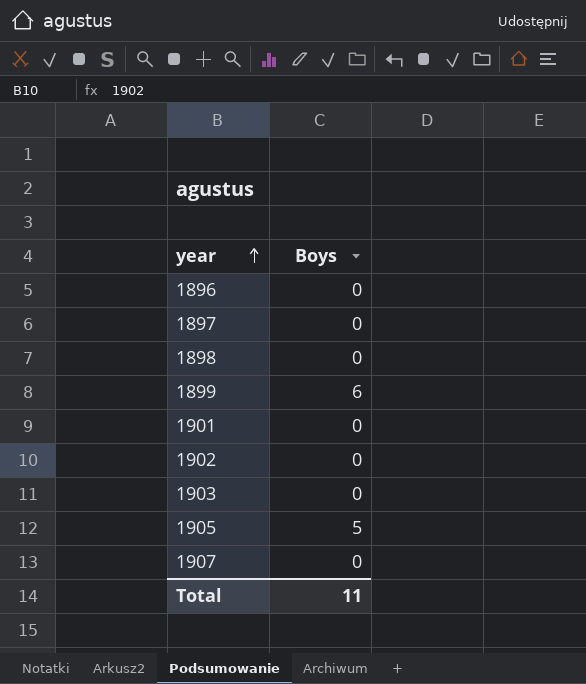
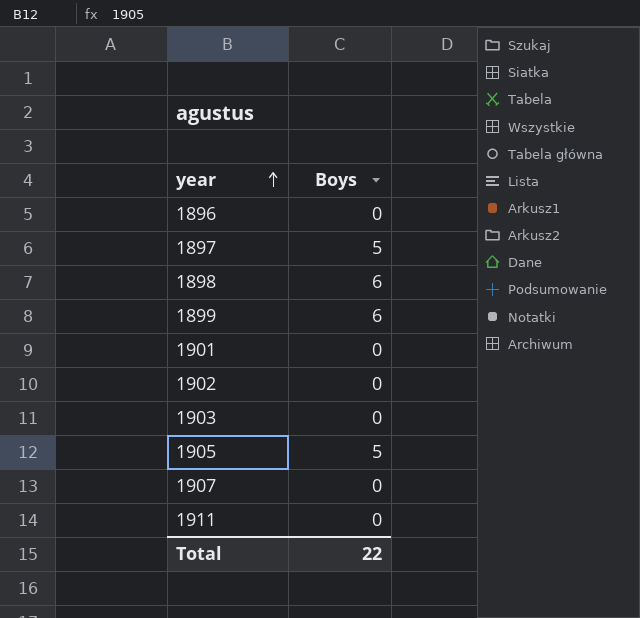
1897 | Boys: 0 -> 5
1898 | Boys: 0 -> 6
row 1911: none -> 0
Total | Boys: 11 -> 22

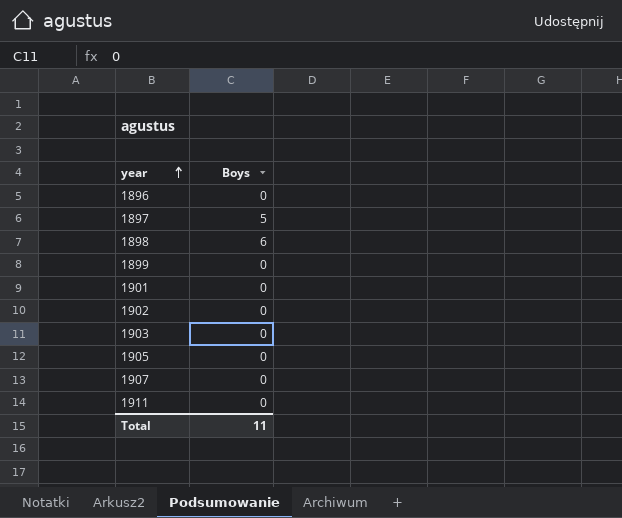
1899 | Boys: 6 -> 0
1905 | Boys: 5 -> 0
Total | Boys: 22 -> 11

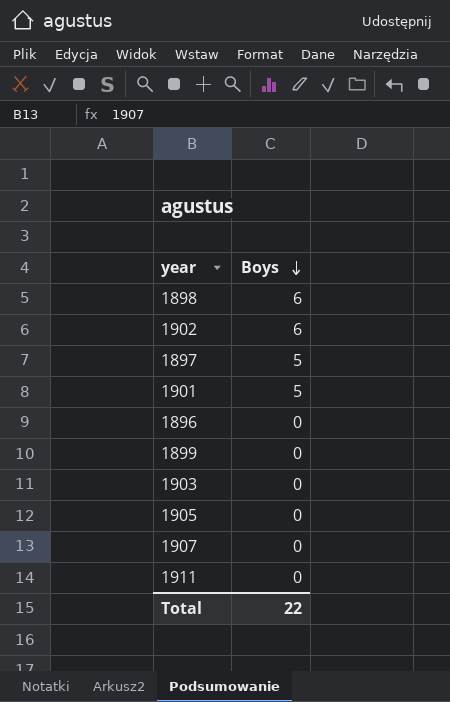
row order: year ascending -> Boys descending
1902 | Boys: 0 -> 6
1901 | Boys: 0 -> 5
Total | Boys: 11 -> 22

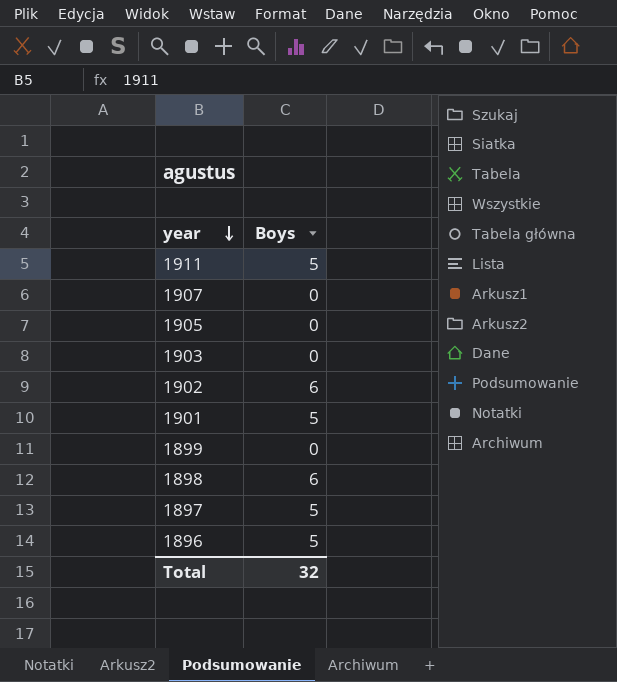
row order: Boys descending -> year descending
1911 | Boys: 0 -> 5
1896 | Boys: 0 -> 5
Total | Boys: 22 -> 32

